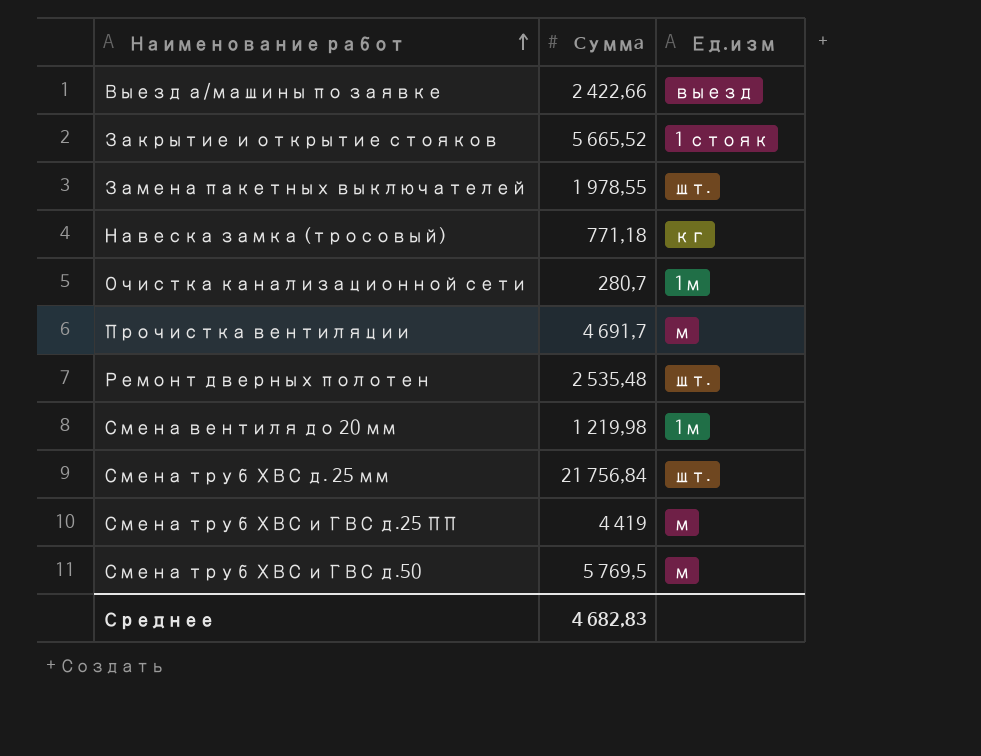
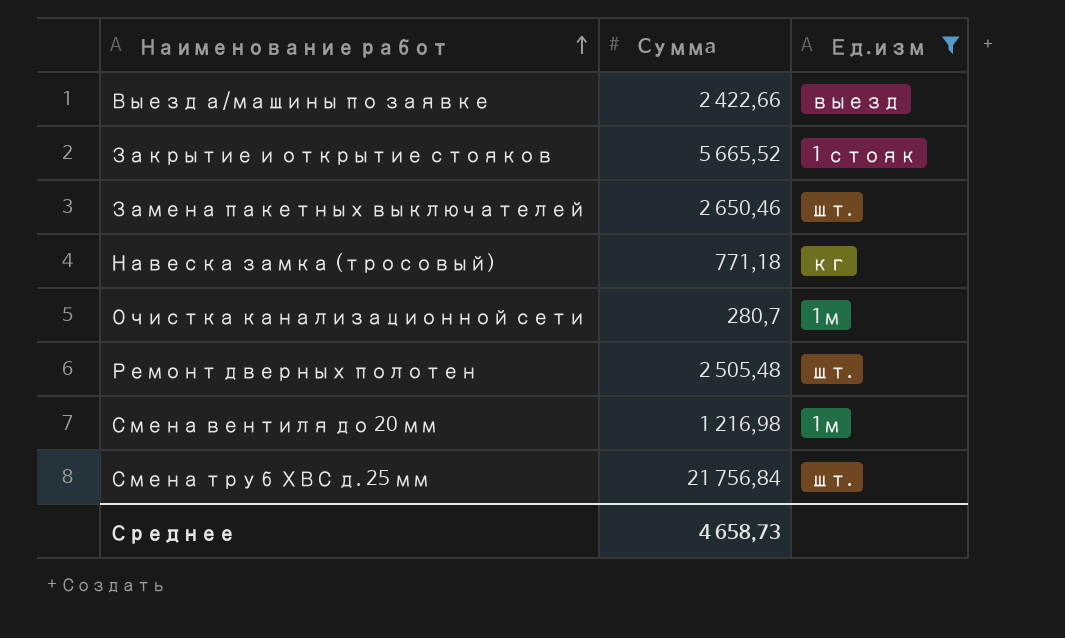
filter: none -> Ед.изм != м
Замена пакетных выключателей | Cуммa: 1 978,55 -> 2 650,46
Ремонт дверных полотен | Cуммa: 2 535,48 -> 2 505,48
Смена вентиля до 20 мм | Cуммa: 1 219,98 -> 1 216,98
Среднее | Cуммa: 4 682,83 -> 4 658,73

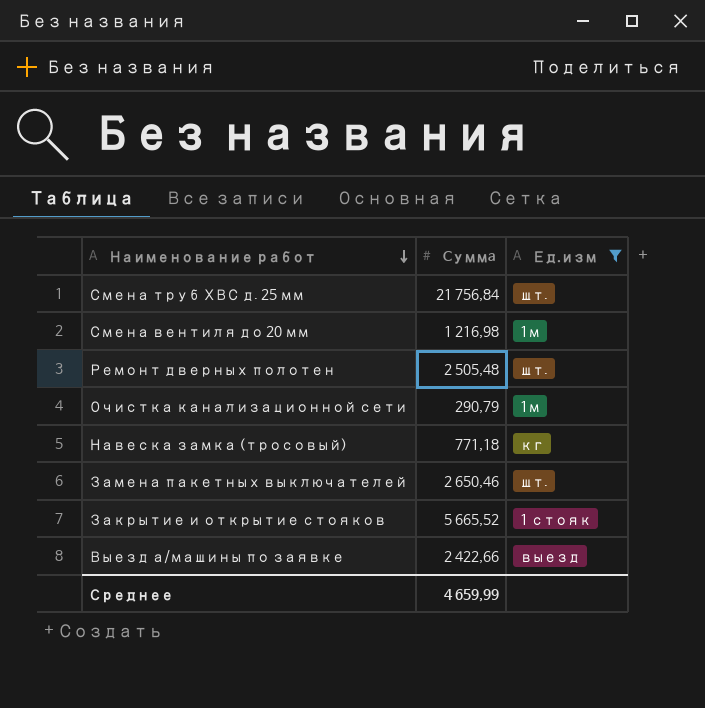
row order: Наименование работ ascending -> Наименование работ descending
Очистка канализационной сети | Cуммa: 280,7 -> 290,79
Среднее | Cуммa: 4 658,73 -> 4 659,99

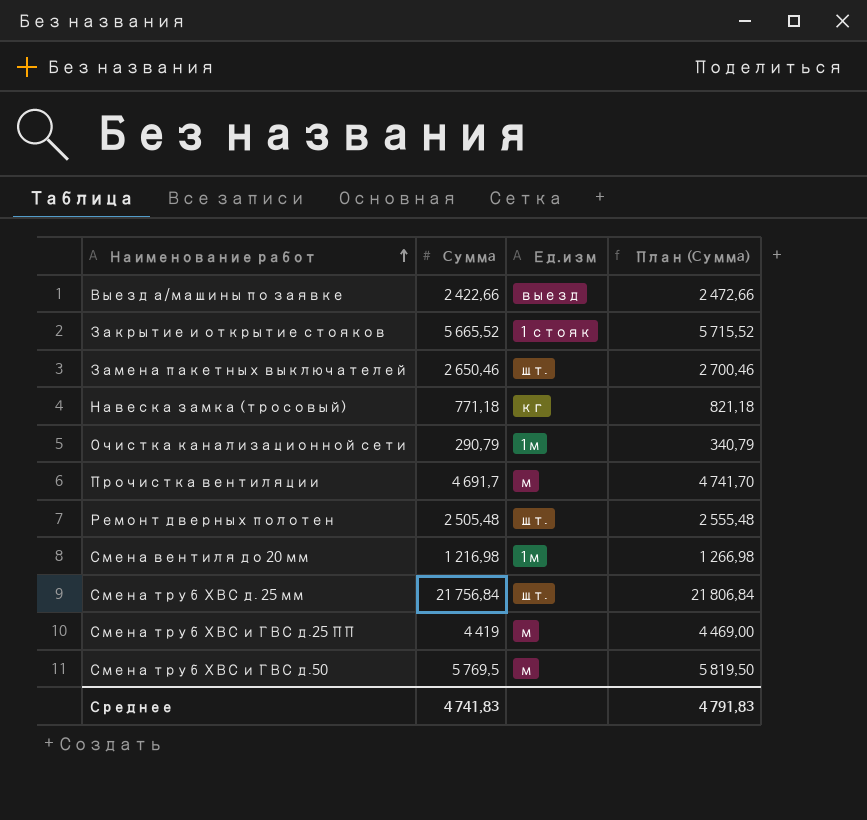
filter: Ед.изм != м -> none
row order: Наименование работ descending -> Наименование работ ascending
column План (Cуммa) | formula: none -> [Cуммa] + 50
Среднее | Cуммa: 4 659,99 -> 4 741,83

